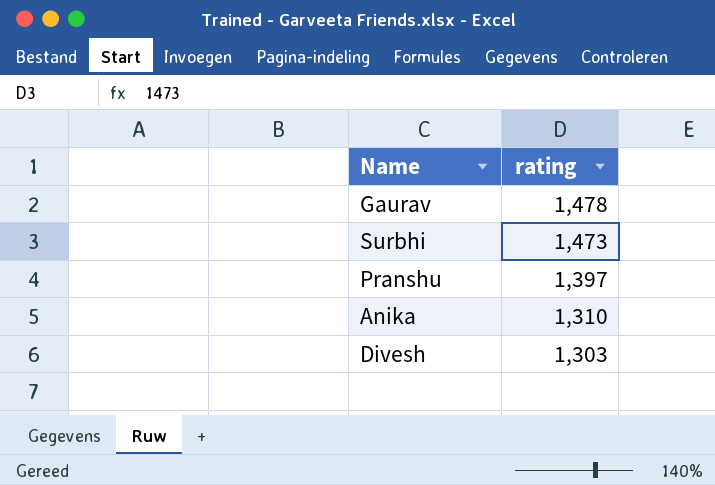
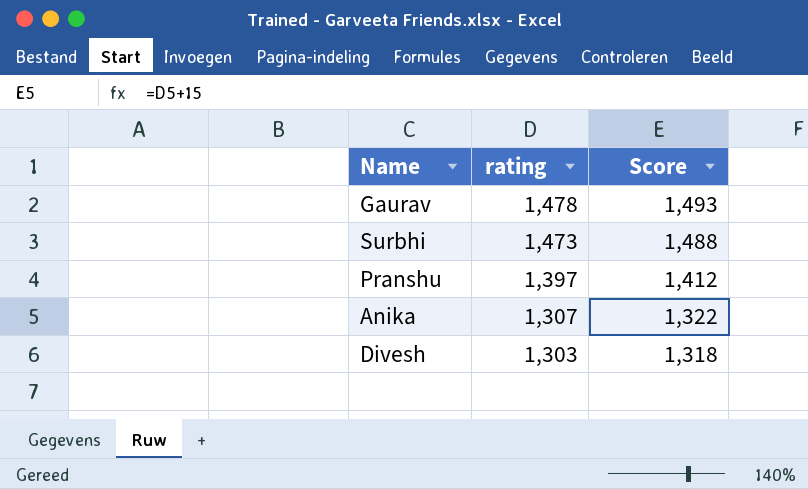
column Score | formula: none -> [rating] + 15
Anika | rating: 1,310 -> 1,307

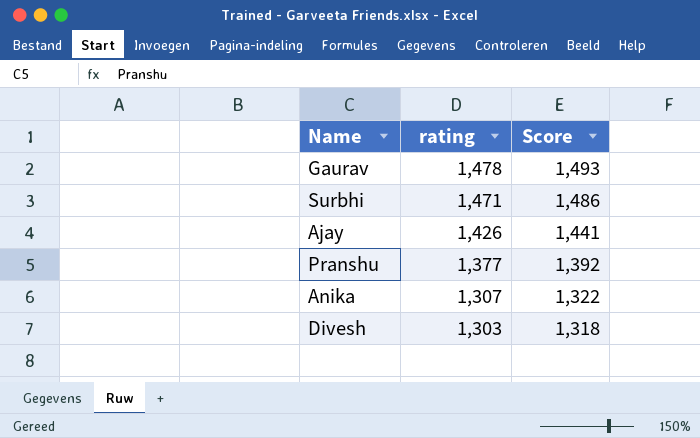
Surbhi | rating: 1,473 -> 1,471
Surbhi | Score: 1,488 -> 1,486
row Ajay: none -> 1,426 | 1,441
Pranshu | rating: 1,397 -> 1,377
Pranshu | Score: 1,412 -> 1,392

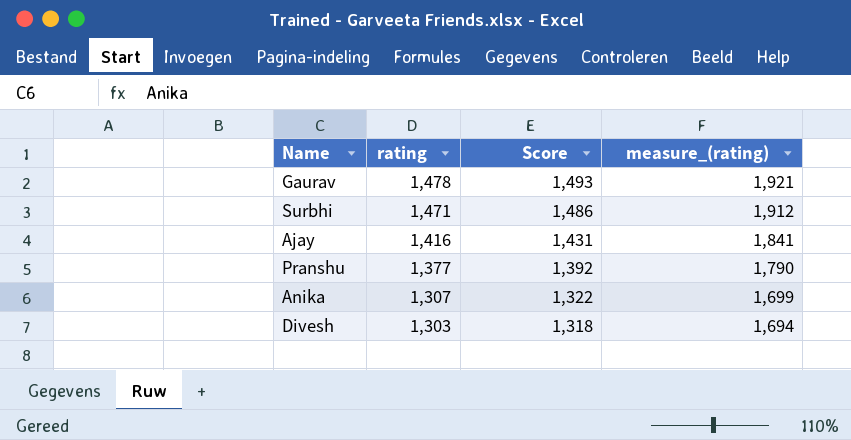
column measure_(rating) | formula: none -> [rating] * 1.3
Ajay | rating: 1,426 -> 1,416
Ajay | Score: 1,441 -> 1,431

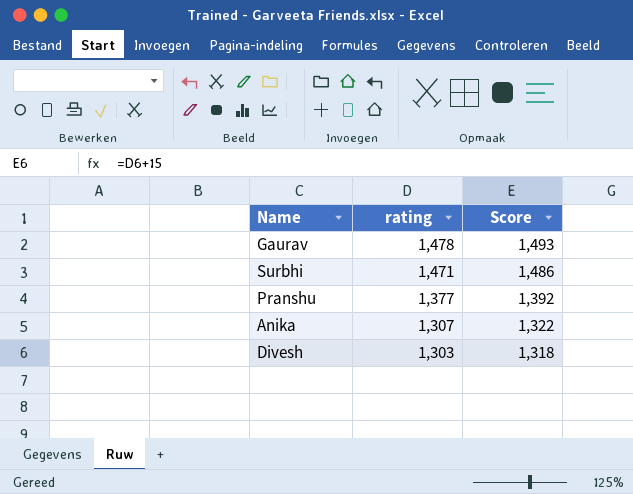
column measure_(rating) | formula: [rating] * 1.3 -> none
row Ajay: 1,416 | 1,431 | 1,841 -> none

